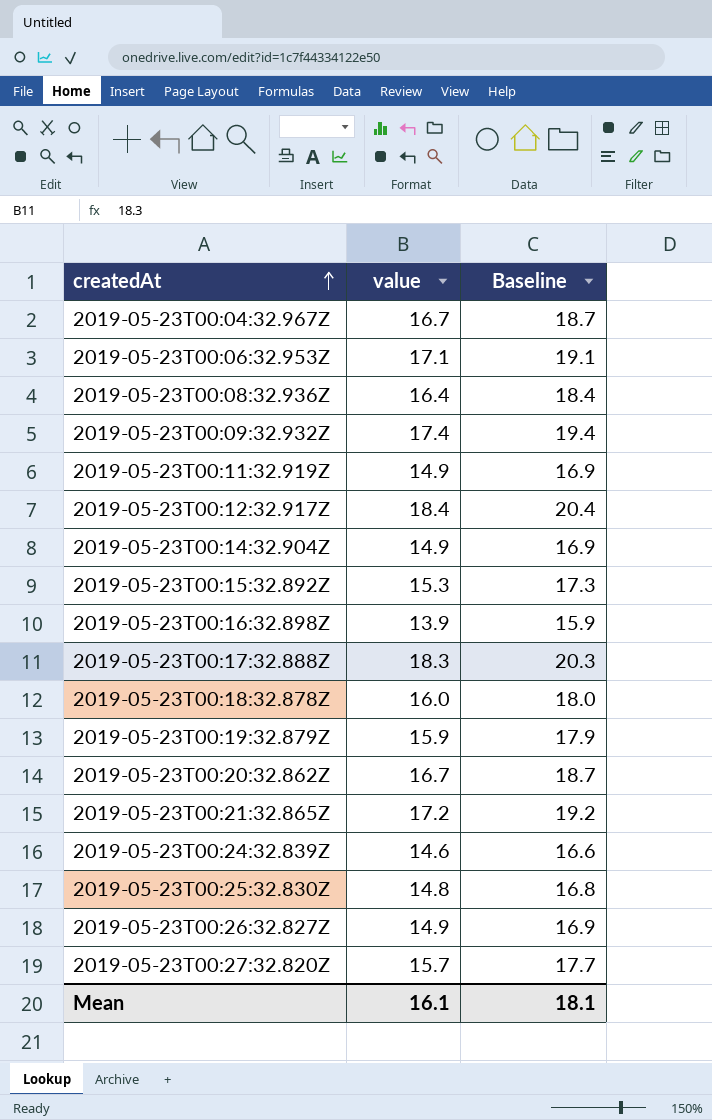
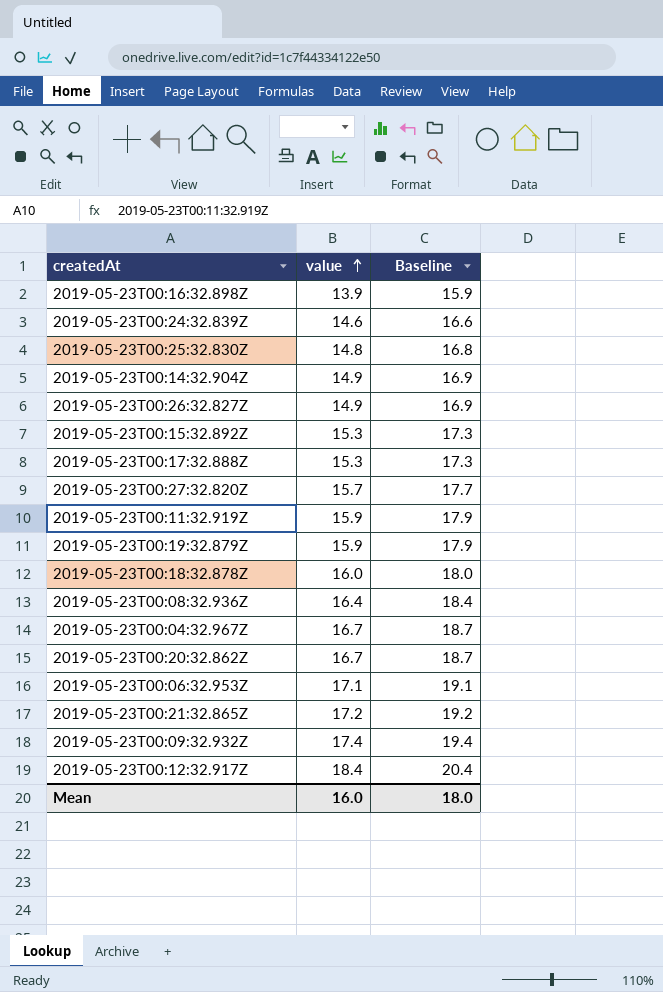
row order: createdAt ascending -> value ascending
2019-05-23T00:17:32.888Z | value: 18.3 -> 15.3
2019-05-23T00:17:32.888Z | Baseline: 20.3 -> 17.3
2019-05-23T00:11:32.919Z | value: 14.9 -> 15.9
2019-05-23T00:11:32.919Z | Baseline: 16.9 -> 17.9
Mean | value: 16.1 -> 16.0
Mean | Baseline: 18.1 -> 18.0

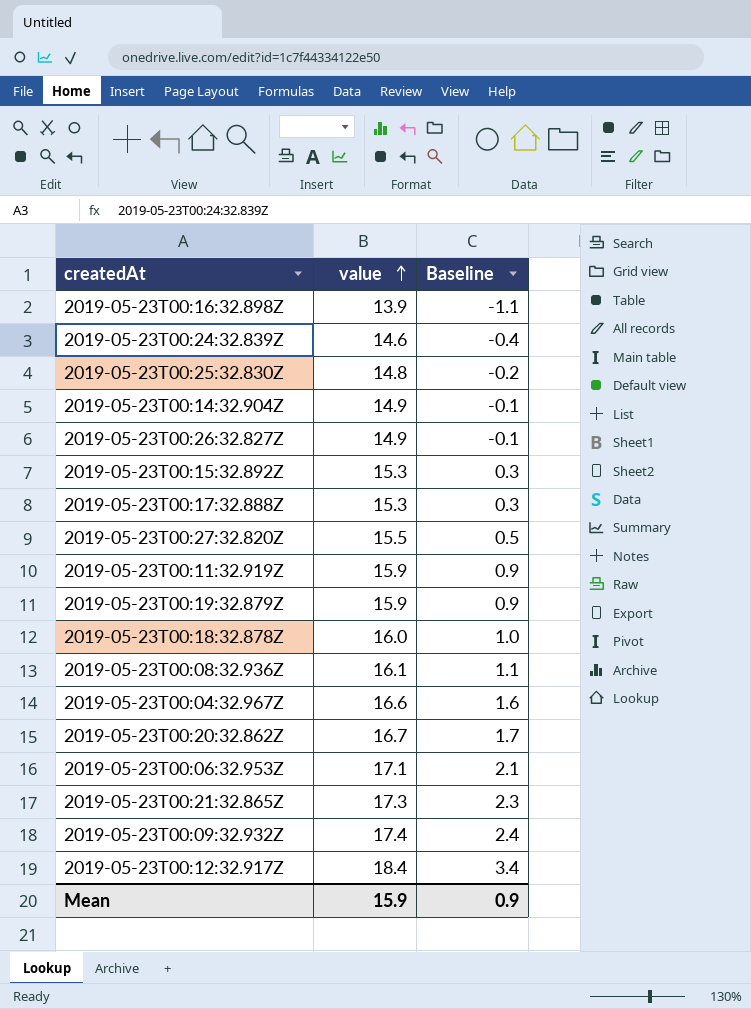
column Baseline | formula: [value] + 2 -> [value] - 15
2019-05-23T00:27:32.820Z | value: 15.7 -> 15.5
2019-05-23T00:08:32.936Z | value: 16.4 -> 16.1
2019-05-23T00:04:32.967Z | value: 16.7 -> 16.6
2019-05-23T00:21:32.865Z | value: 17.2 -> 17.3
Mean | value: 16.0 -> 15.9
Mean | Baseline: 18.0 -> 0.9

